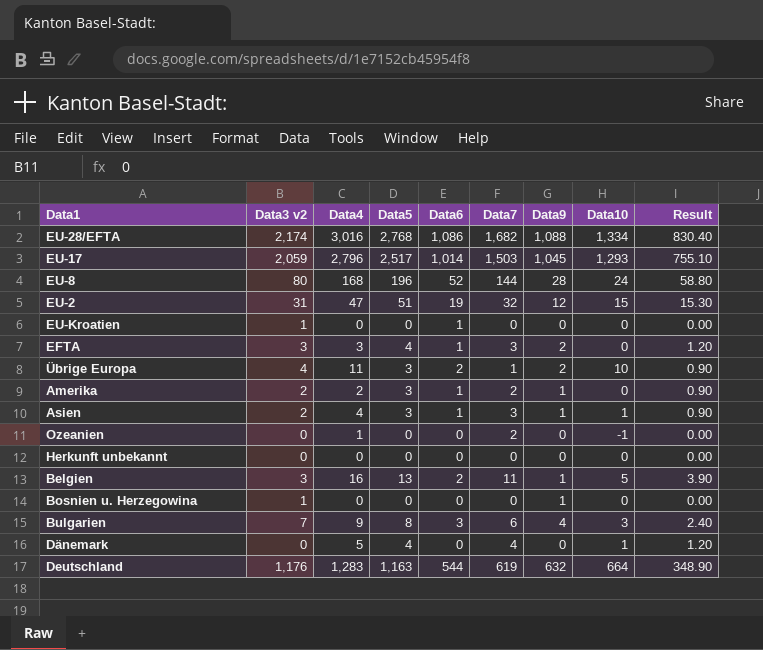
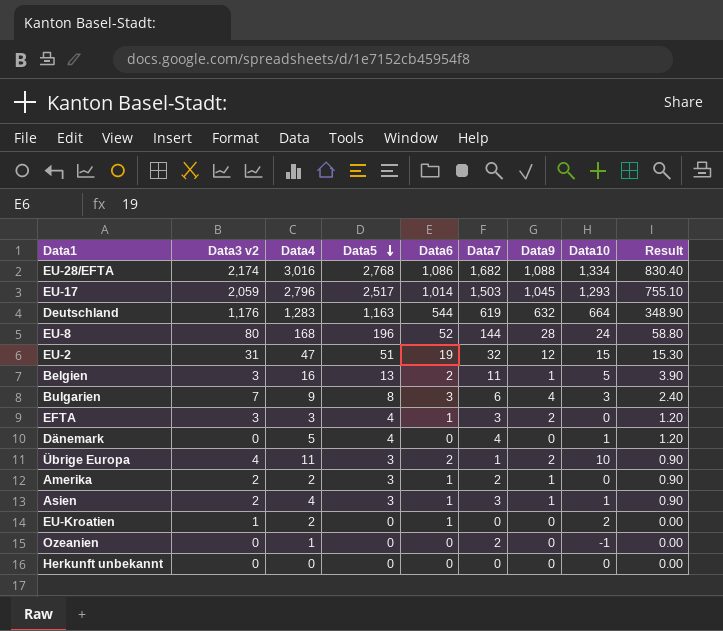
row order: none -> Data5 descending
row Bosnien u. Herzegowina: 1 | 0 | 0 | 0 | 0 | 1 | 0 | 0.00 -> none
EU-Kroatien | Data4: 0 -> 2
EU-Kroatien | Data10: 0 -> 2

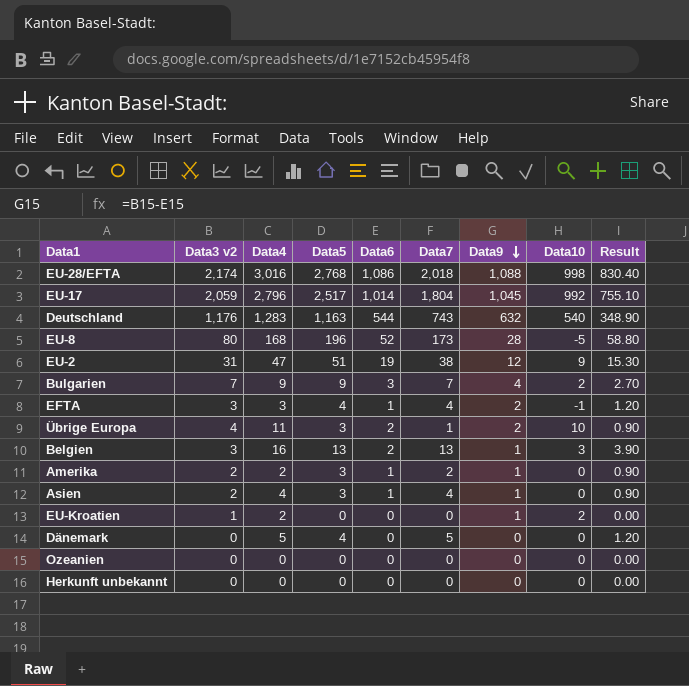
row order: Data5 descending -> Data9 descending
EU-28/EFTA | Data7: 1,682 -> 2,018
EU-28/EFTA | Data10: 1,334 -> 998
EU-17 | Data7: 1,503 -> 1,804
EU-17 | Data10: 1,293 -> 992
Deutschland | Data7: 619 -> 743
Deutschland | Data10: 664 -> 540
EU-8 | Data7: 144 -> 173
EU-8 | Data10: 24 -> -5
EU-2 | Data7: 32 -> 38
EU-2 | Data10: 15 -> 9
Bulgarien | Data5: 8 -> 9
Bulgarien | Data7: 6 -> 7
Bulgarien | Data10: 3 -> 2
Bulgarien | Result: 2.40 -> 2.70
EFTA | Data7: 3 -> 4
EFTA | Data10: 0 -> -1
Belgien | Data7: 11 -> 13
Belgien | Data10: 5 -> 3
Asien | Data7: 3 -> 4
Asien | Data10: 1 -> 0
EU-Kroatien | Data6: 1 -> 0
EU-Kroatien | Data9: 0 -> 1
Dänemark | Data7: 4 -> 5
Dänemark | Data10: 1 -> 0
Ozeanien | Data4: 1 -> 0
Ozeanien | Data7: 2 -> 0
Ozeanien | Data10: -1 -> 0

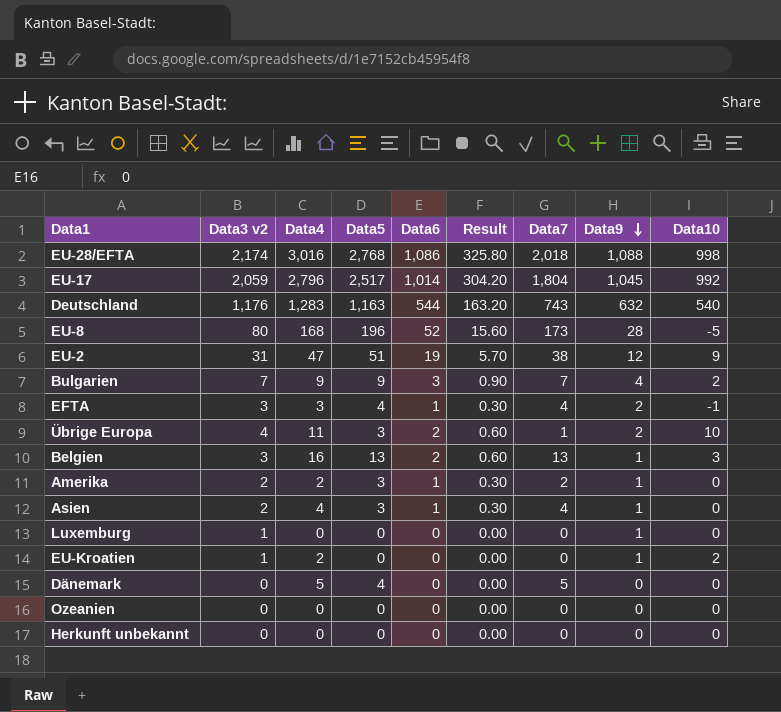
column Result | formula: [Data5] * 0.3 -> [Data6] * 0.3
column Result | position: 9 -> 6
row Luxemburg: none -> 1 | 0 | 0 | 0 | 0.00 | 0 | 1 | 0

